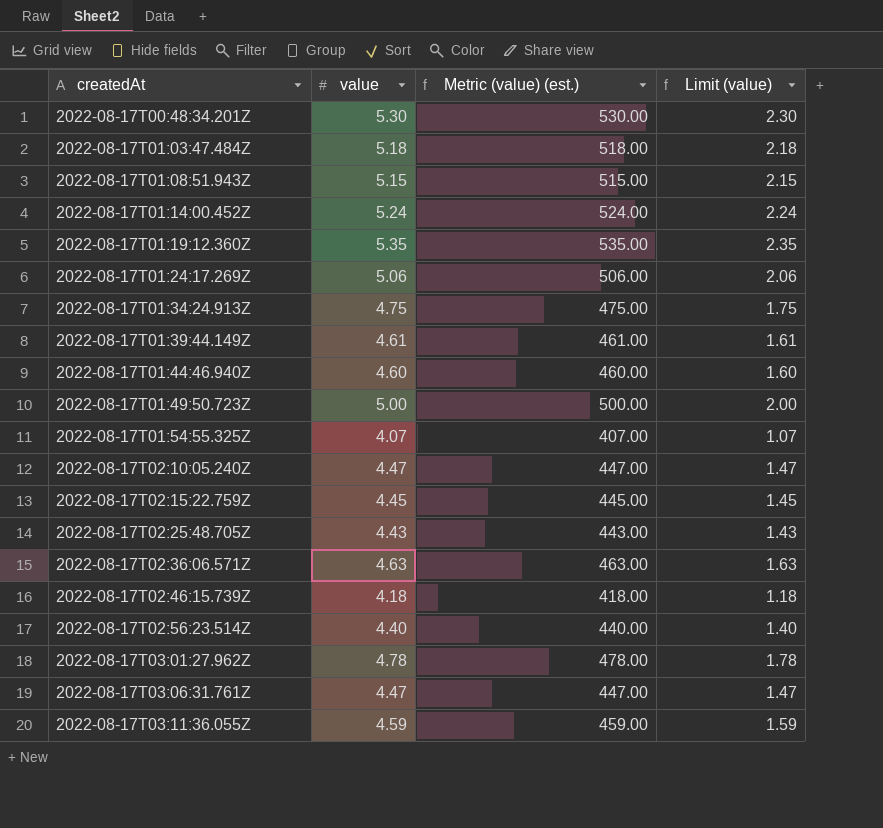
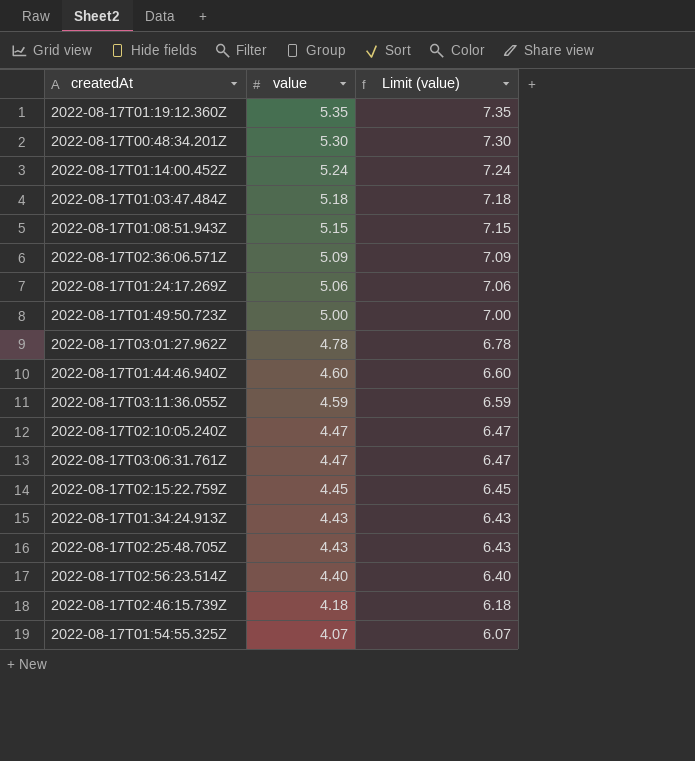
row order: createdAt ascending -> value descending
column Metric (value) (est.) | formula: [value] * 100 -> none
column Limit (value) | formula: [value] - 3 -> [value] + 2
row 2022-08-17T01:39:44.149Z: 4.61 | 461.00 | 1.61 -> none
2022-08-17T02:36:06.571Z | value: 4.63 -> 5.09
2022-08-17T01:34:24.913Z | value: 4.75 -> 4.43

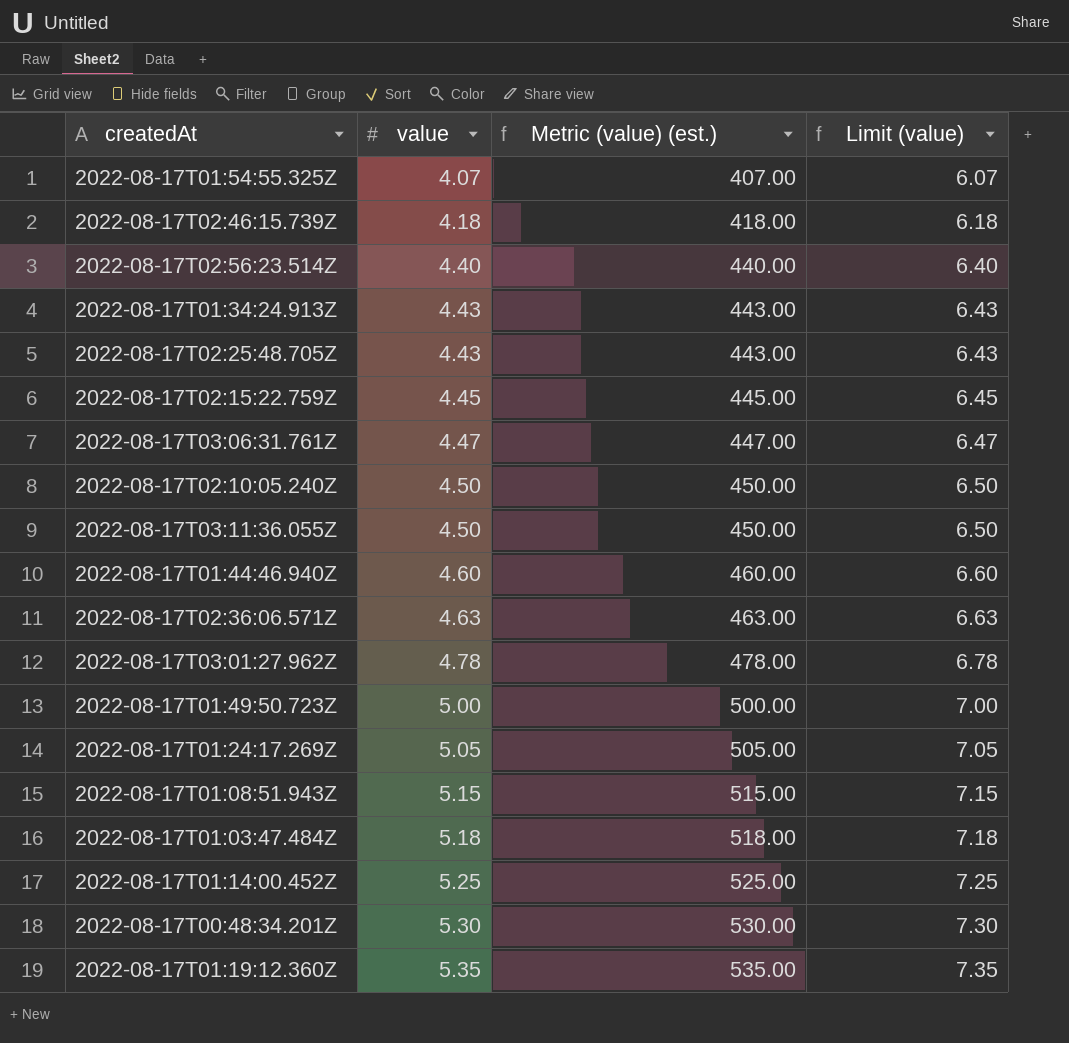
row order: value descending -> value ascending
column Metric (value) (est.) | formula: none -> [value] * 100
2022-08-17T02:10:05.240Z | value: 4.47 -> 4.50
2022-08-17T02:10:05.240Z | Limit (value): 6.47 -> 6.50
2022-08-17T03:11:36.055Z | value: 4.59 -> 4.50
2022-08-17T03:11:36.055Z | Limit (value): 6.59 -> 6.50
2022-08-17T02:36:06.571Z | value: 5.09 -> 4.63
2022-08-17T02:36:06.571Z | Limit (value): 7.09 -> 6.63
2022-08-17T01:24:17.269Z | value: 5.06 -> 5.05
2022-08-17T01:24:17.269Z | Limit (value): 7.06 -> 7.05
2022-08-17T01:14:00.452Z | value: 5.24 -> 5.25
2022-08-17T01:14:00.452Z | Limit (value): 7.24 -> 7.25

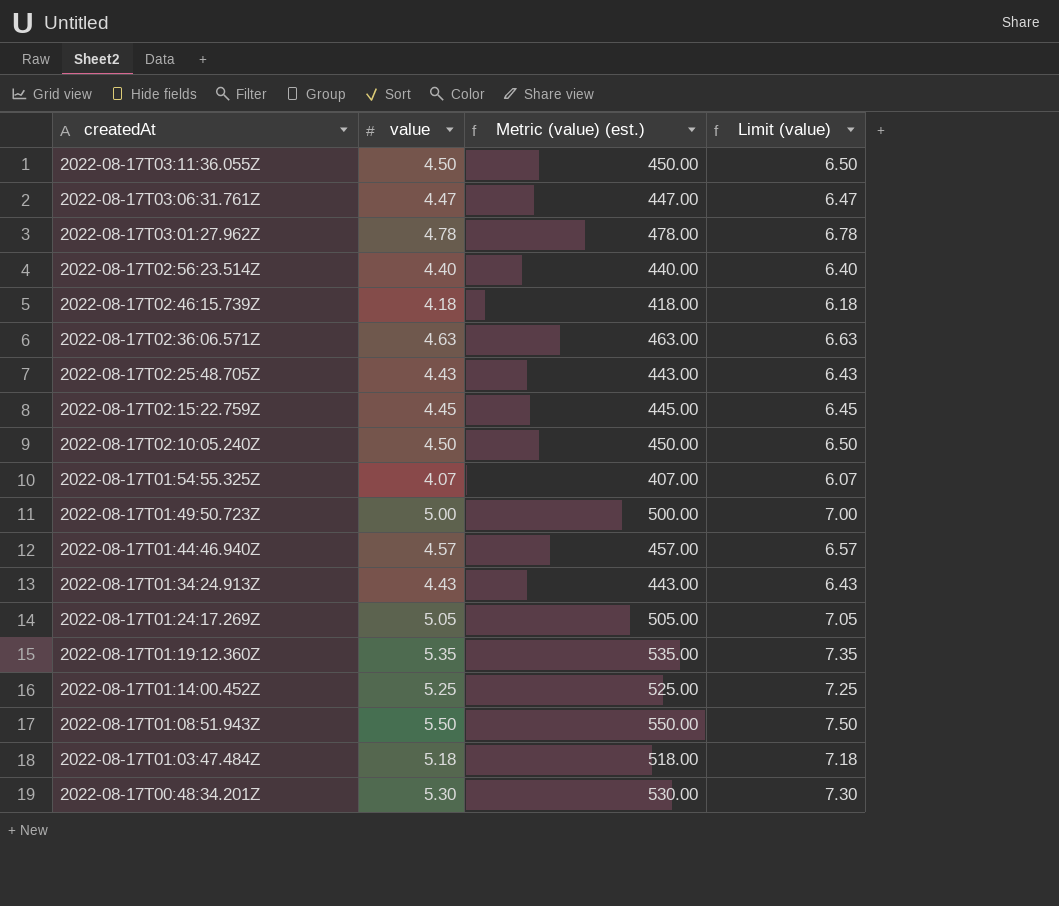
row order: value ascending -> createdAt descending
2022-08-17T01:44:46.940Z | value: 4.60 -> 4.57
2022-08-17T01:44:46.940Z | Metric (value) (est.): 460.00 -> 457.00
2022-08-17T01:44:46.940Z | Limit (value): 6.60 -> 6.57
2022-08-17T01:08:51.943Z | value: 5.15 -> 5.50
2022-08-17T01:08:51.943Z | Metric (value) (est.): 515.00 -> 550.00
2022-08-17T01:08:51.943Z | Limit (value): 7.15 -> 7.50

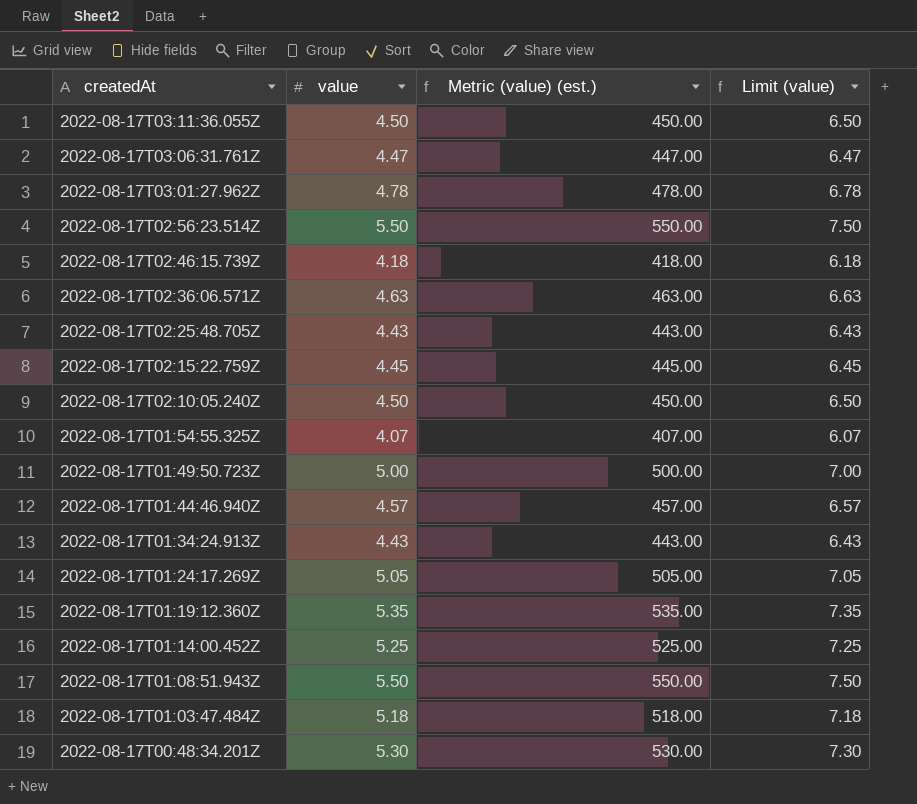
2022-08-17T02:56:23.514Z | value: 4.40 -> 5.50
2022-08-17T02:56:23.514Z | Metric (value) (est.): 440.00 -> 550.00
2022-08-17T02:56:23.514Z | Limit (value): 6.40 -> 7.50

